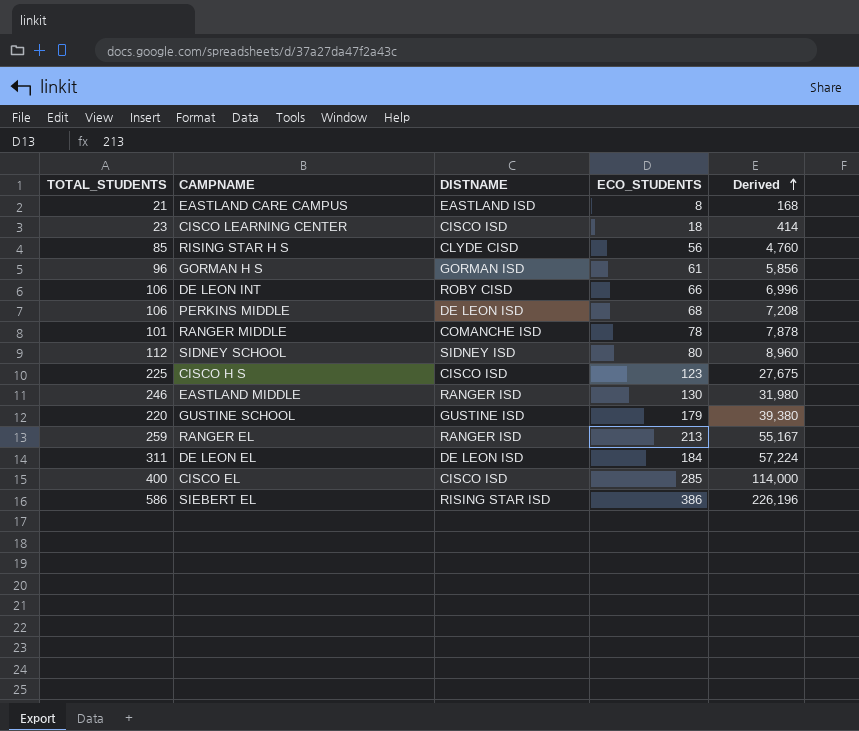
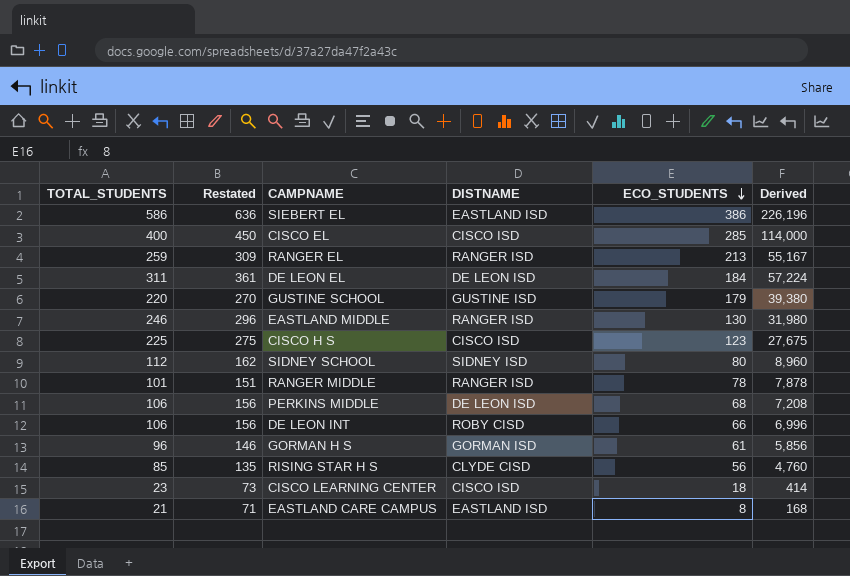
row order: Derived ascending -> ECO_STUDENTS descending
column Restated | formula: none -> [TOTAL_STUDENTS] + 50
SIEBERT EL | DISTNAME: RISING STAR ISD -> EASTLAND ISD
RANGER MIDDLE | DISTNAME: COMANCHE ISD -> RANGER ISD

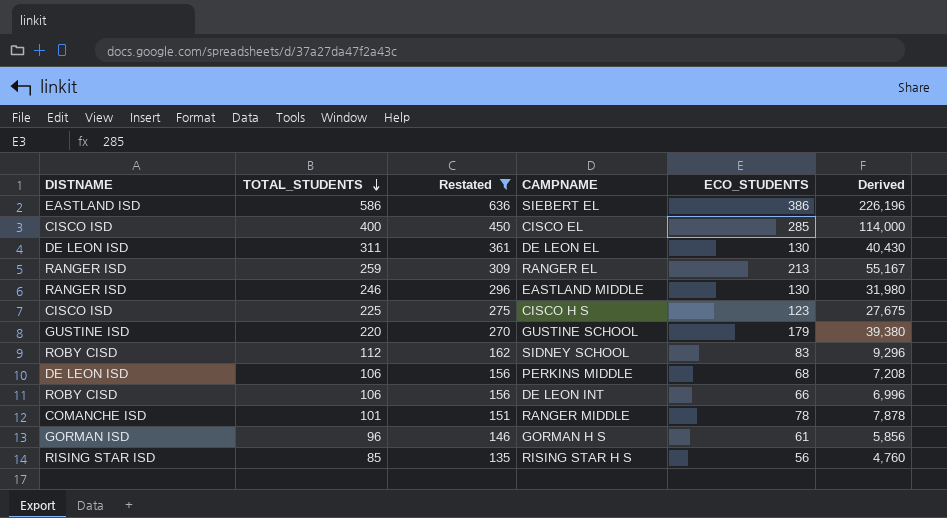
filter: none -> Restated >= 135
row order: ECO_STUDENTS descending -> TOTAL_STUDENTS descending
column DISTNAME | position: 4 -> 1
DE LEON EL | ECO_STUDENTS: 184 -> 130
DE LEON EL | Derived: 57,224 -> 40,430
SIDNEY SCHOOL | DISTNAME: SIDNEY ISD -> ROBY CISD
SIDNEY SCHOOL | ECO_STUDENTS: 80 -> 83
SIDNEY SCHOOL | Derived: 8,960 -> 9,296
RANGER MIDDLE | DISTNAME: RANGER ISD -> COMANCHE ISD
RISING STAR H S | DISTNAME: CLYDE CISD -> RISING STAR ISD

